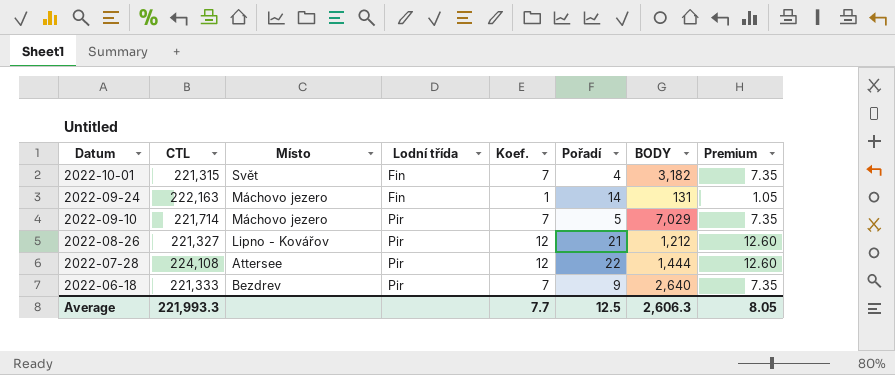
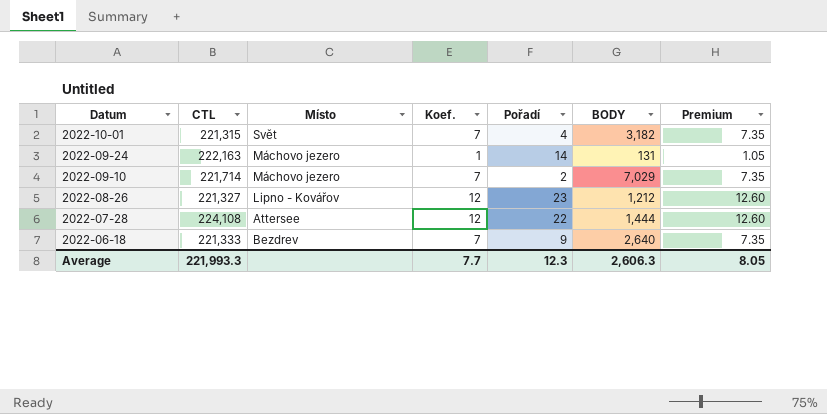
column Lodní třída | position: 4 -> none
2022-09-10 | Pořadí: 5 -> 2
2022-08-26 | Pořadí: 21 -> 23
Average | Pořadí: 12.5 -> 12.3

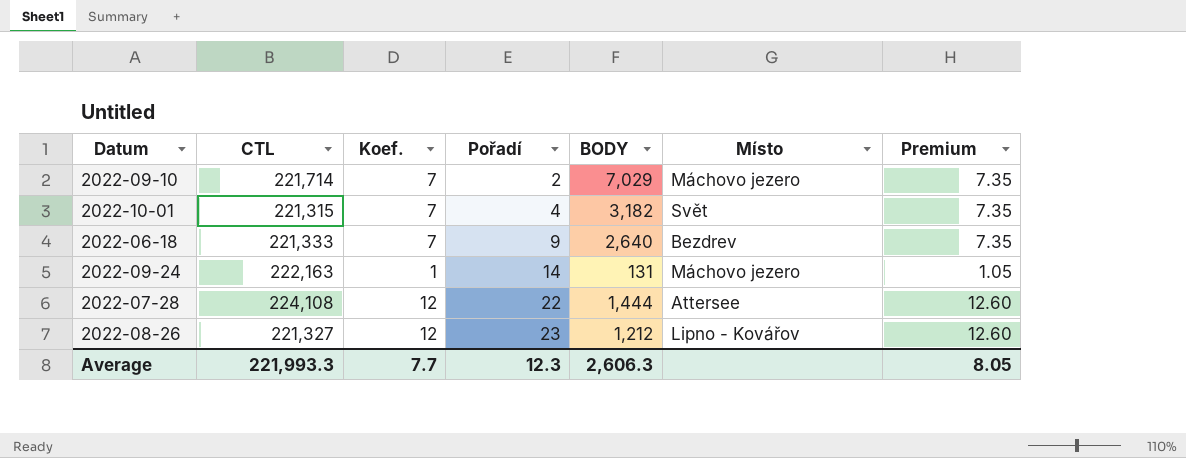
row order: Datum descending -> Pořadí ascending
column Místo | position: 3 -> 6

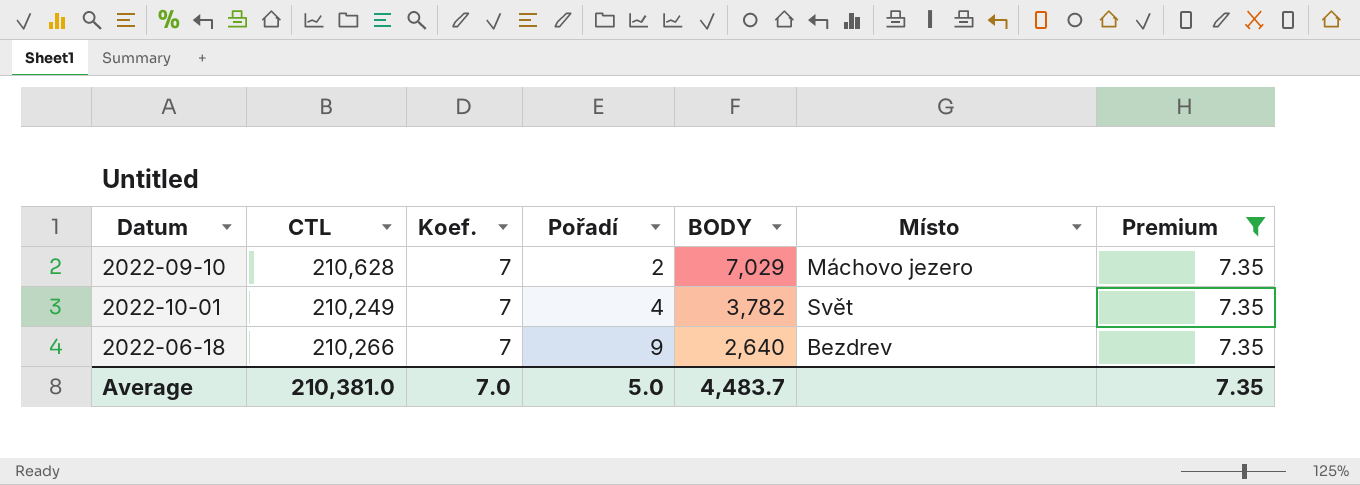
filter: none -> Premium = 7.35
2022-09-10 | CTL: 221,714 -> 210,628
2022-10-01 | CTL: 221,315 -> 210,249
2022-10-01 | BODY: 3,182 -> 3,782
2022-06-18 | CTL: 221,333 -> 210,266
Average | CTL: 221,993.3 -> 210,381.0
Average | Koef.: 7.7 -> 7.0
Average | Pořadí: 12.3 -> 5.0
Average | BODY: 2,606.3 -> 4,483.7
Average | Premium: 8.05 -> 7.35

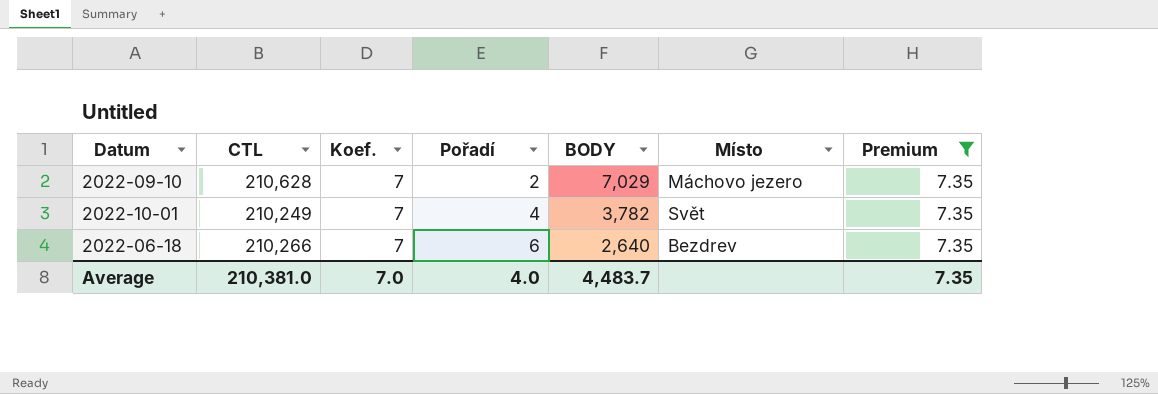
2022-06-18 | Pořadí: 9 -> 6
Average | Pořadí: 5.0 -> 4.0

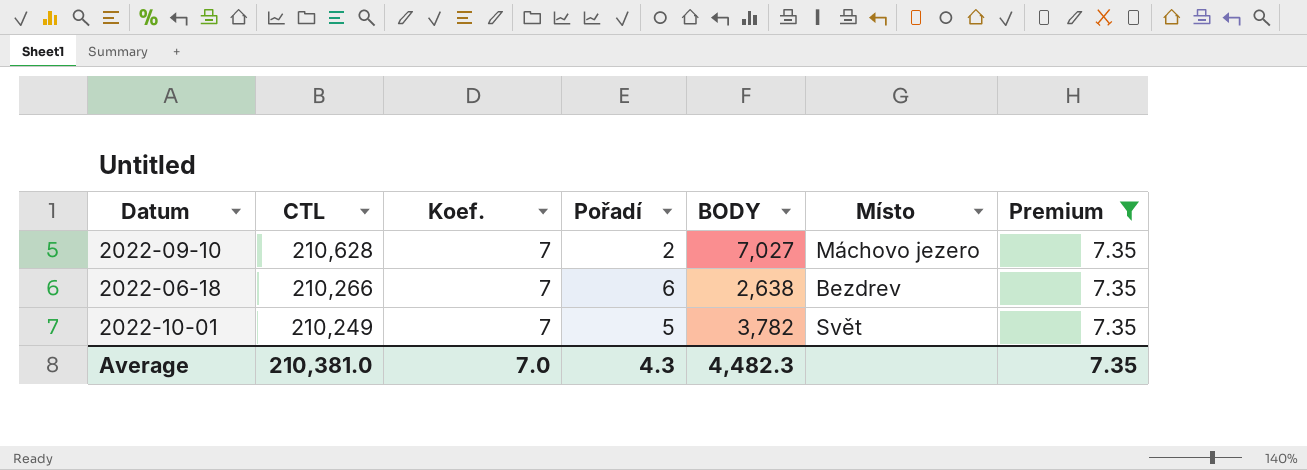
row order: Pořadí ascending -> CTL descending
2022-09-10 | BODY: 7,029 -> 7,027
2022-06-18 | BODY: 2,640 -> 2,638
2022-10-01 | Pořadí: 4 -> 5
Average | Pořadí: 4.0 -> 4.3
Average | BODY: 4,483.7 -> 4,482.3

